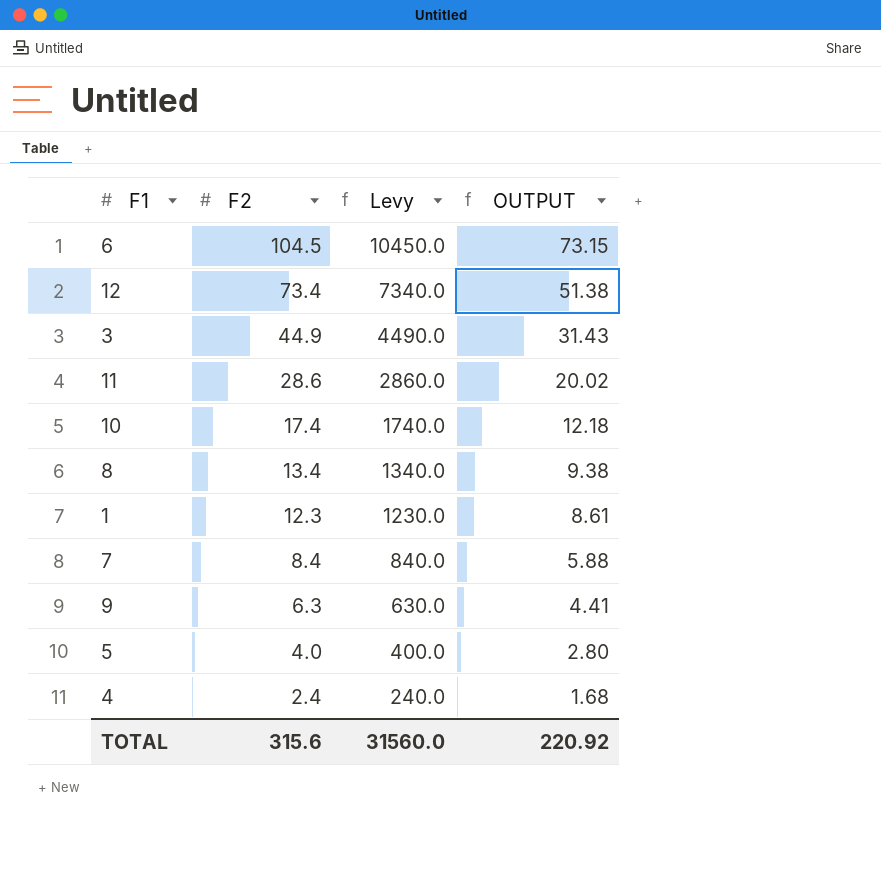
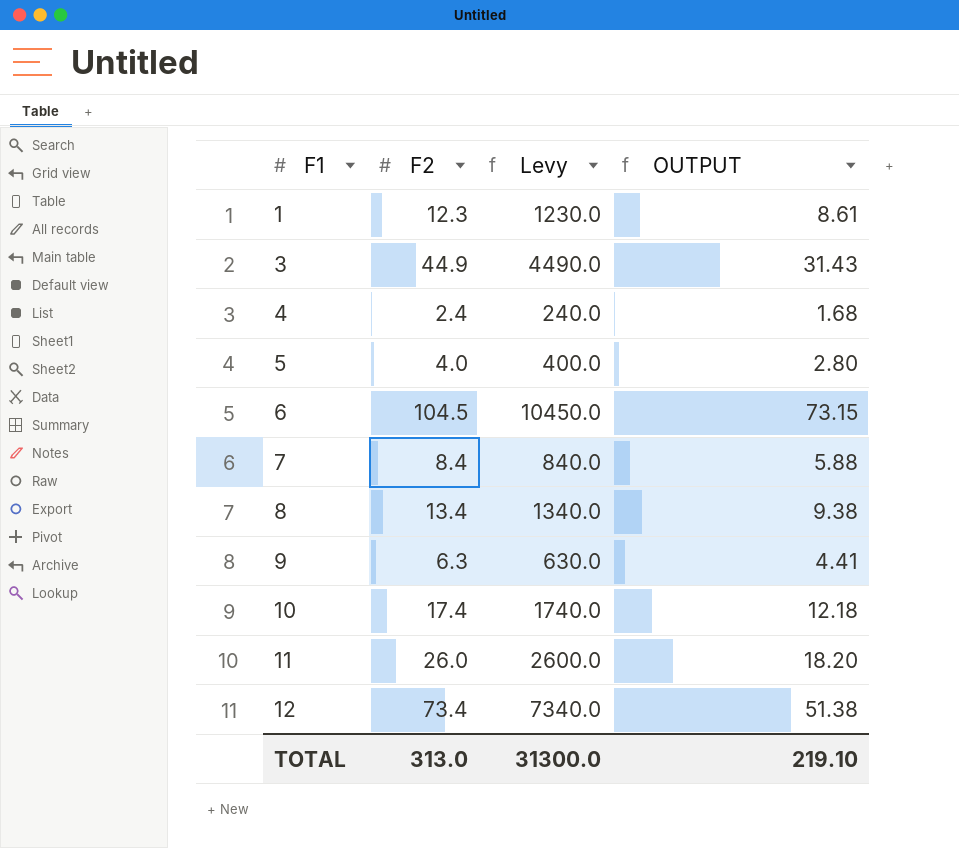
row order: F2 descending -> F1 ascending
11 | F2: 28.6 -> 26.0
11 | Levy: 2860.0 -> 2600.0
11 | OUTPUT: 20.02 -> 18.20
TOTAL | F2: 315.6 -> 313.0
TOTAL | Levy: 31560.0 -> 31300.0
TOTAL | OUTPUT: 220.92 -> 219.10

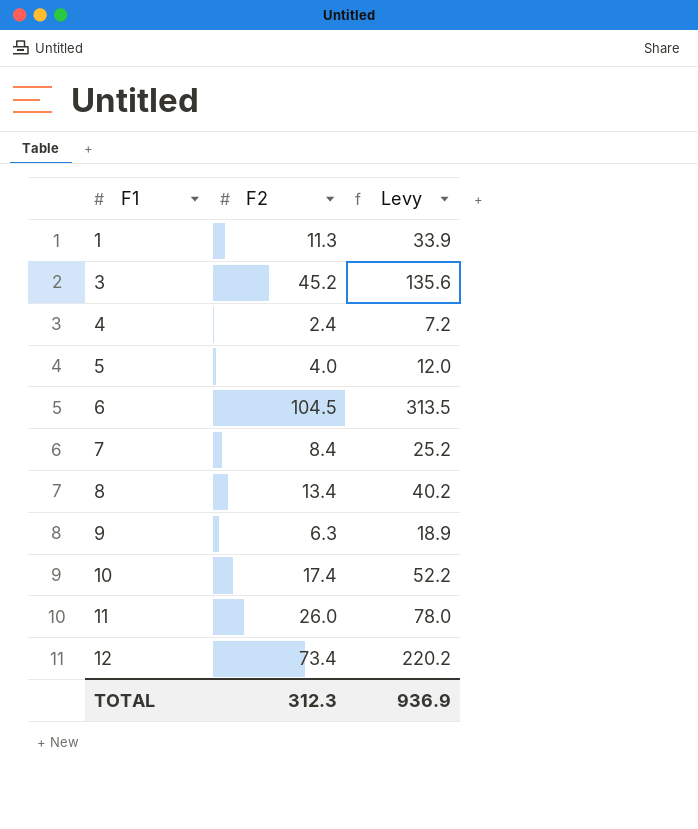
column OUTPUT | formula: [F2] * 0.7 -> none
column Levy | formula: [F2] * 100 -> [F2] * 3
1 | F2: 12.3 -> 11.3
3 | F2: 44.9 -> 45.2
TOTAL | F2: 313.0 -> 312.3
TOTAL | Levy: 31300.0 -> 936.9

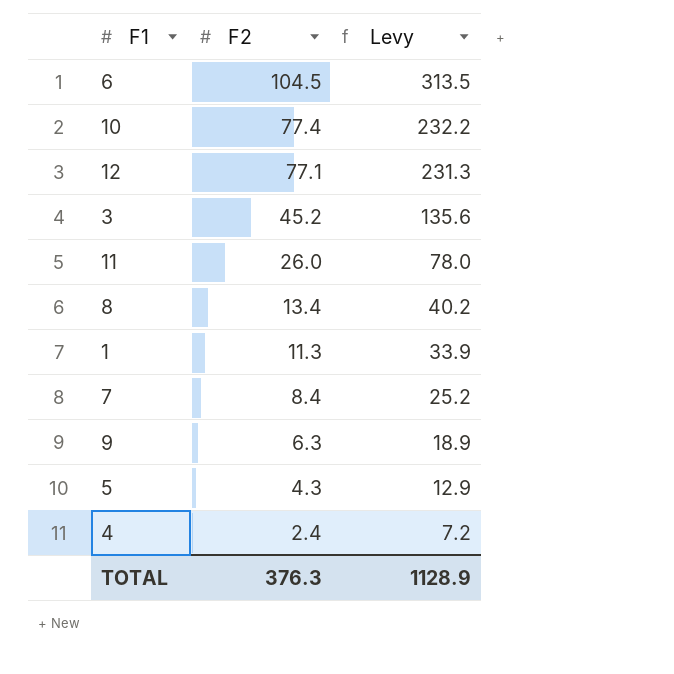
row order: F1 ascending -> F2 descending
10 | F2: 17.4 -> 77.4
10 | Levy: 52.2 -> 232.2
12 | F2: 73.4 -> 77.1
12 | Levy: 220.2 -> 231.3
5 | F2: 4.0 -> 4.3
5 | Levy: 12.0 -> 12.9
TOTAL | F2: 312.3 -> 376.3
TOTAL | Levy: 936.9 -> 1128.9

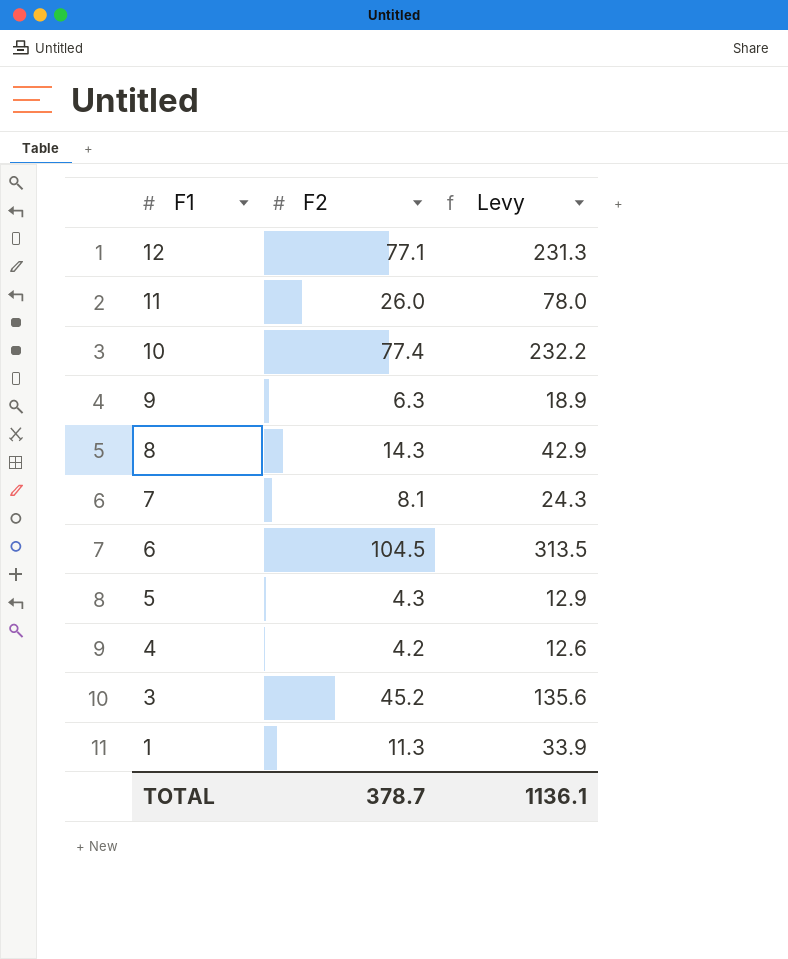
row order: F2 descending -> F1 descending
8 | F2: 13.4 -> 14.3
8 | Levy: 40.2 -> 42.9
7 | F2: 8.4 -> 8.1
7 | Levy: 25.2 -> 24.3
4 | F2: 2.4 -> 4.2
4 | Levy: 7.2 -> 12.6
TOTAL | F2: 376.3 -> 378.7
TOTAL | Levy: 1128.9 -> 1136.1

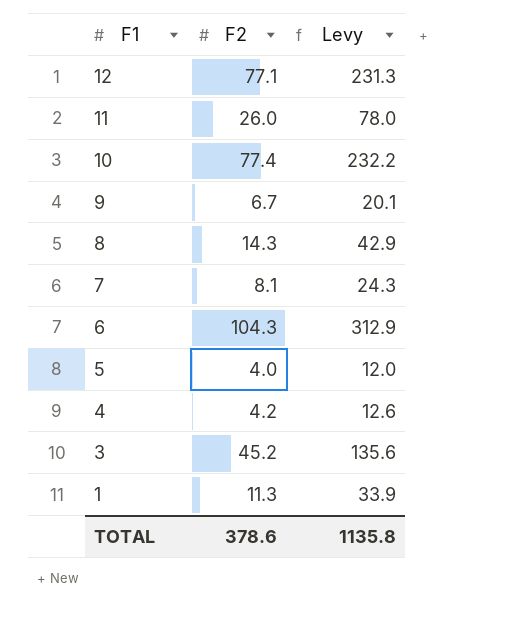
9 | F2: 6.3 -> 6.7
9 | Levy: 18.9 -> 20.1
6 | F2: 104.5 -> 104.3
6 | Levy: 313.5 -> 312.9
5 | F2: 4.3 -> 4.0
5 | Levy: 12.9 -> 12.0
TOTAL | F2: 378.7 -> 378.6
TOTAL | Levy: 1136.1 -> 1135.8

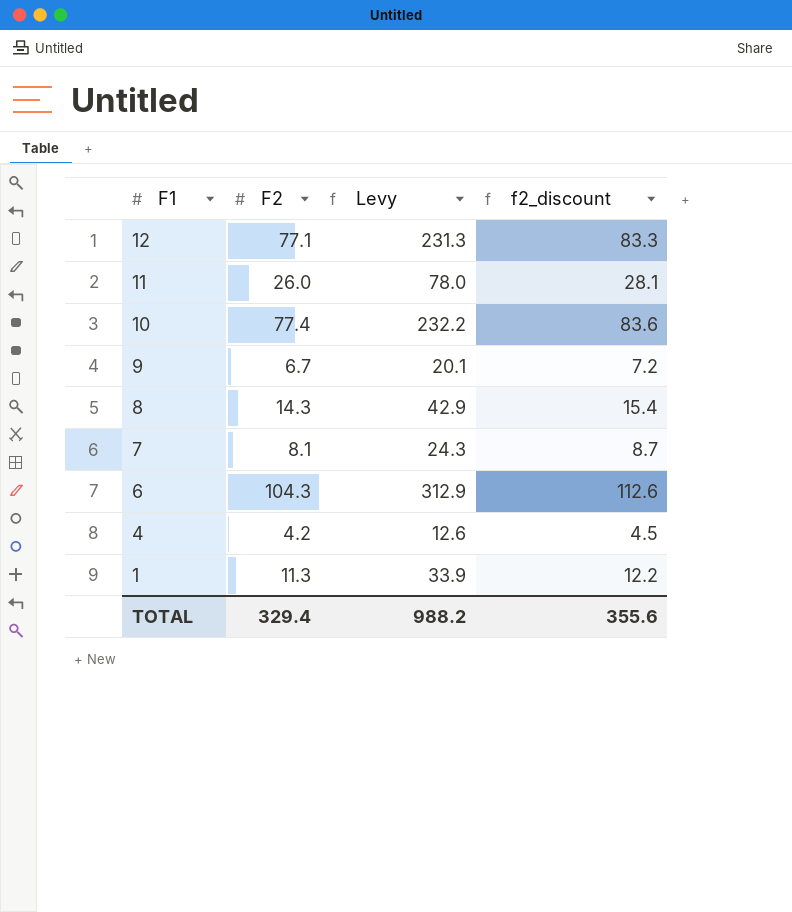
column f2_discount | formula: none -> [F2] * 1.08
row 5: 4.0 | 12.0 -> none
row 3: 45.2 | 135.6 -> none
TOTAL | F2: 378.6 -> 329.4
TOTAL | Levy: 1135.8 -> 988.2

